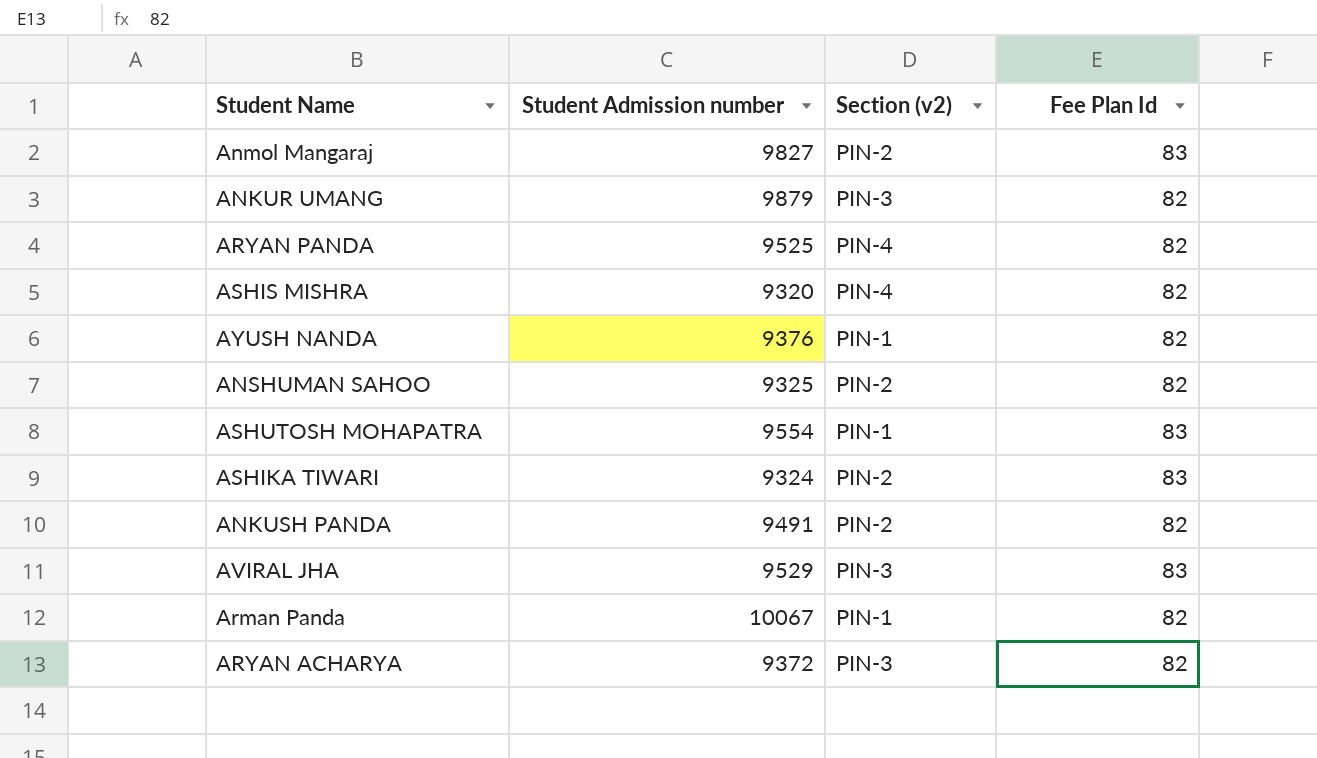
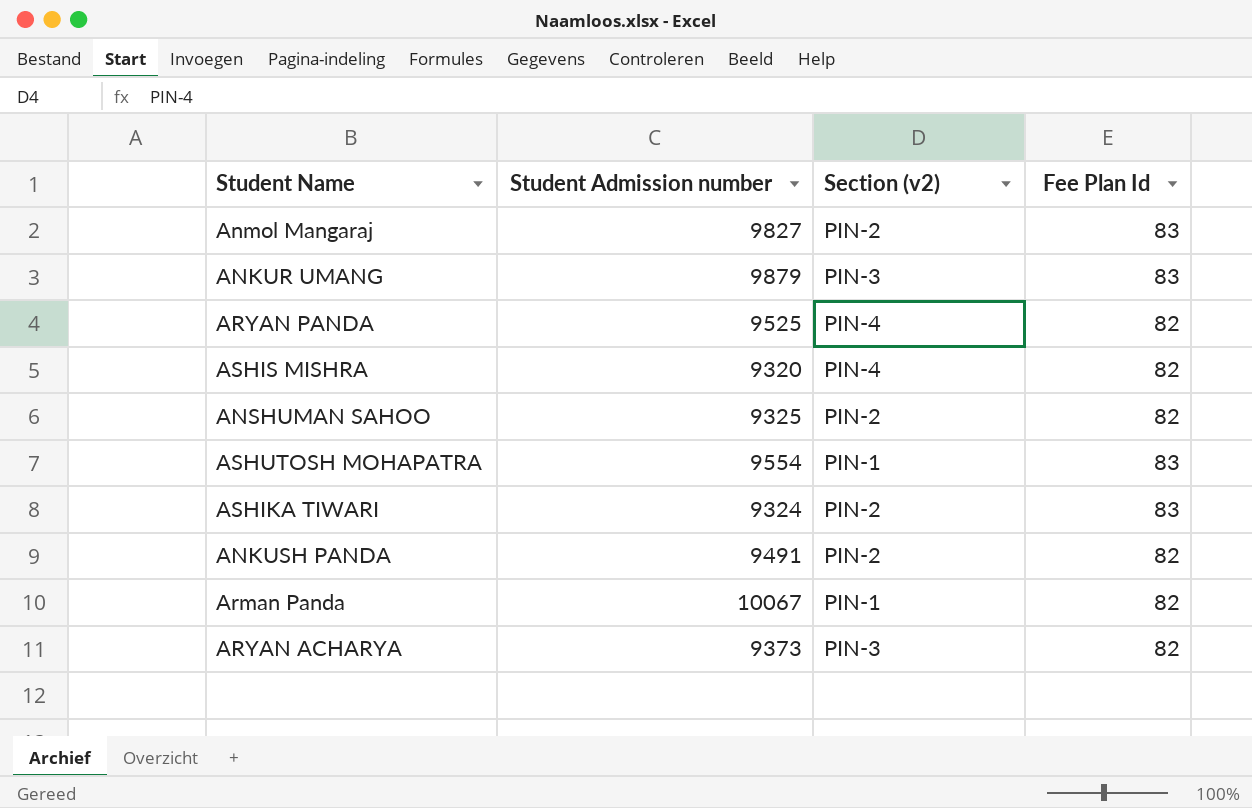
row AYUSH NANDA: 9376 | PIN-1 | 82 -> none
row AVIRAL JHA: 9529 | PIN-3 | 83 -> none
ANKUR UMANG | Fee Plan Id: 82 -> 83
ARYAN ACHARYA | Student Admission number: 9372 -> 9373

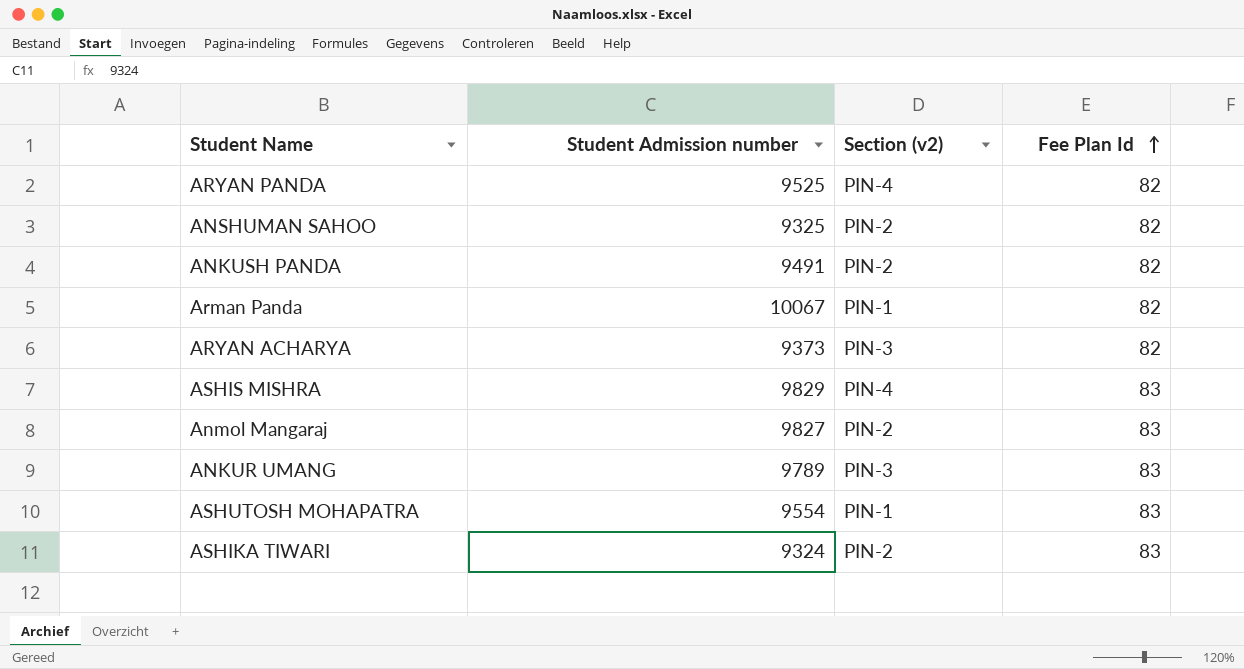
row order: none -> Fee Plan Id ascending
ASHIS MISHRA | Student Admission number: 9320 -> 9829
ASHIS MISHRA | Fee Plan Id: 82 -> 83
ANKUR UMANG | Student Admission number: 9879 -> 9789

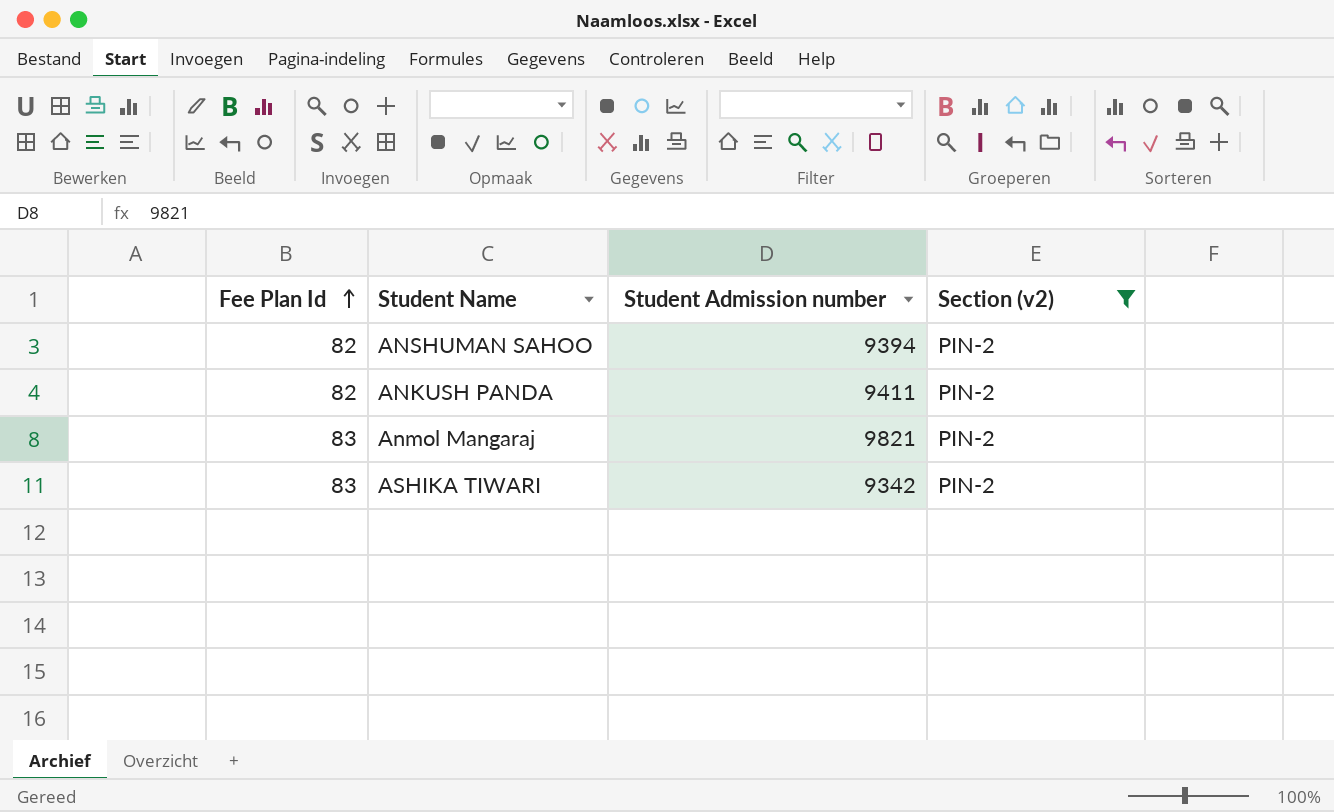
filter: none -> Section (v2) = PIN-2
column Fee Plan Id | position: 4 -> 1
ANSHUMAN SAHOO | Student Admission number: 9325 -> 9394
ANKUSH PANDA | Student Admission number: 9491 -> 9411
Anmol Mangaraj | Student Admission number: 9827 -> 9821
ASHIKA TIWARI | Student Admission number: 9324 -> 9342

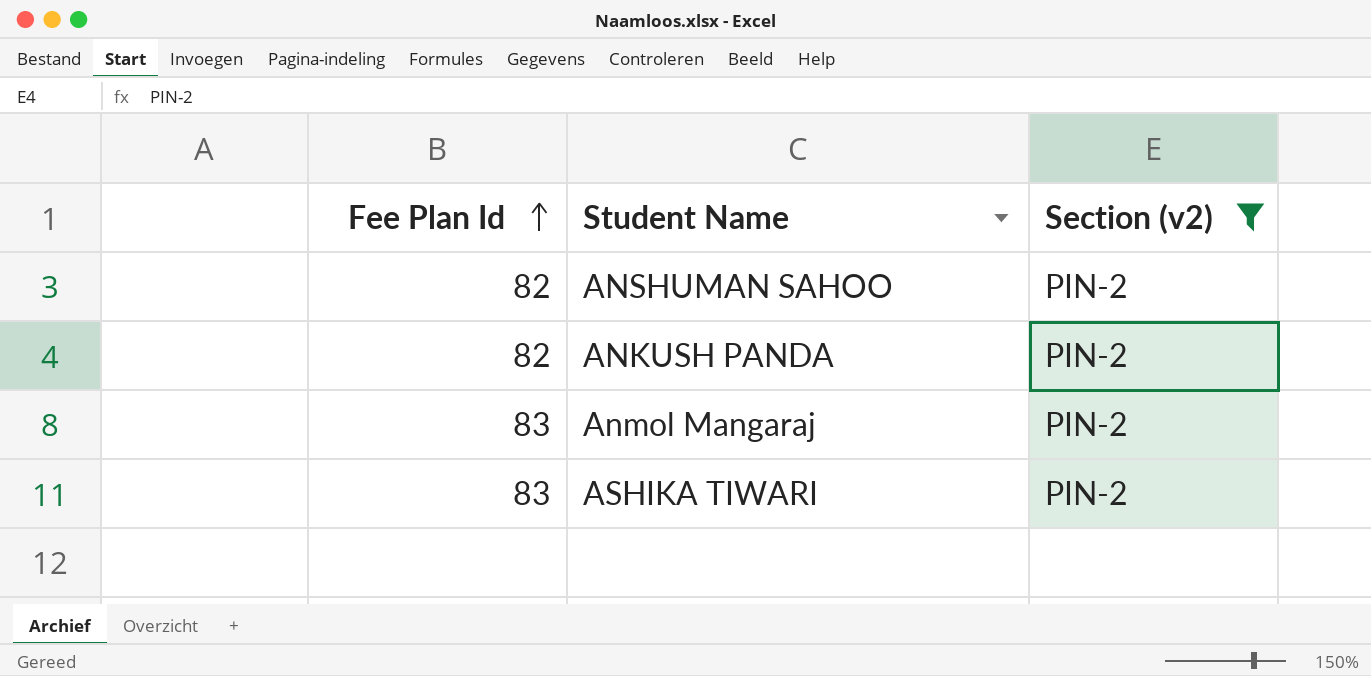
column Student Admission number | position: 3 -> none

